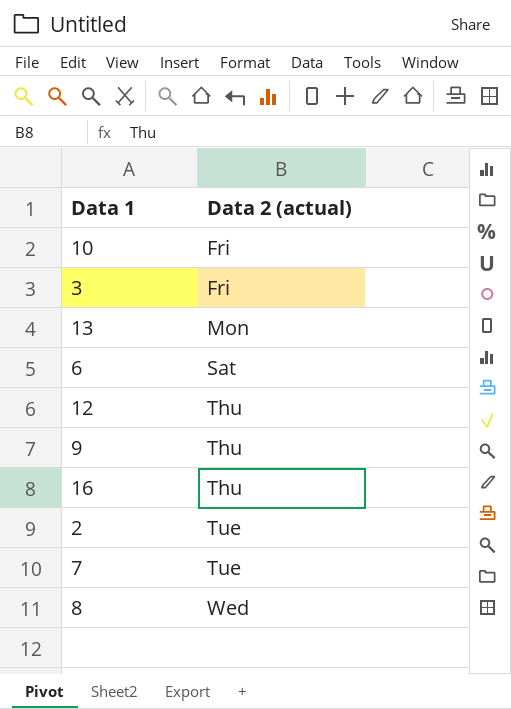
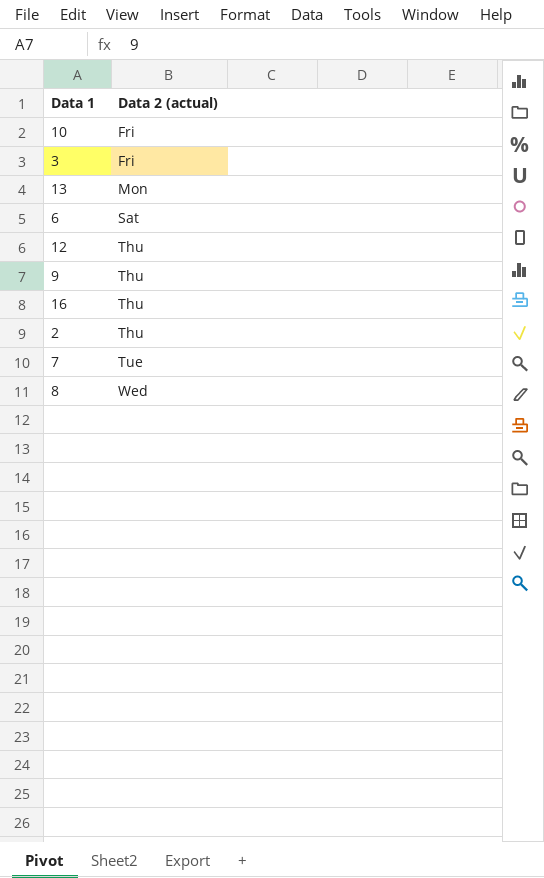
2 | Data 2 (actual): Tue -> Thu

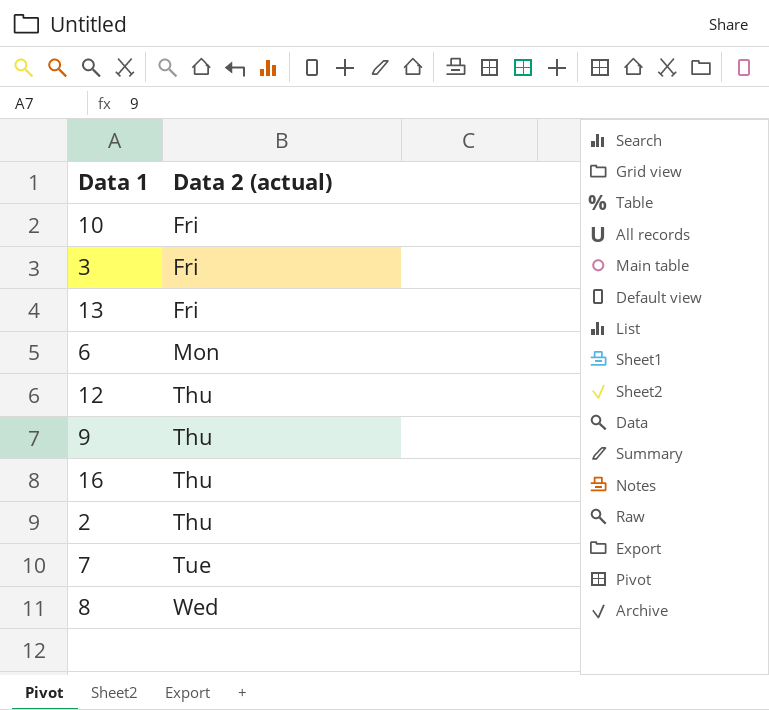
13 | Data 2 (actual): Mon -> Fri
6 | Data 2 (actual): Sat -> Mon

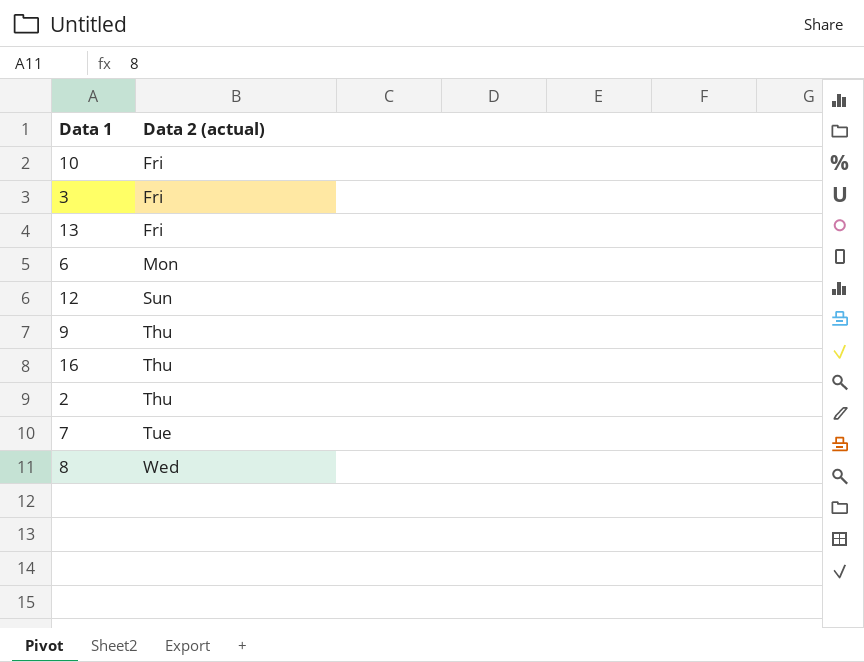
12 | Data 2 (actual): Thu -> Sun

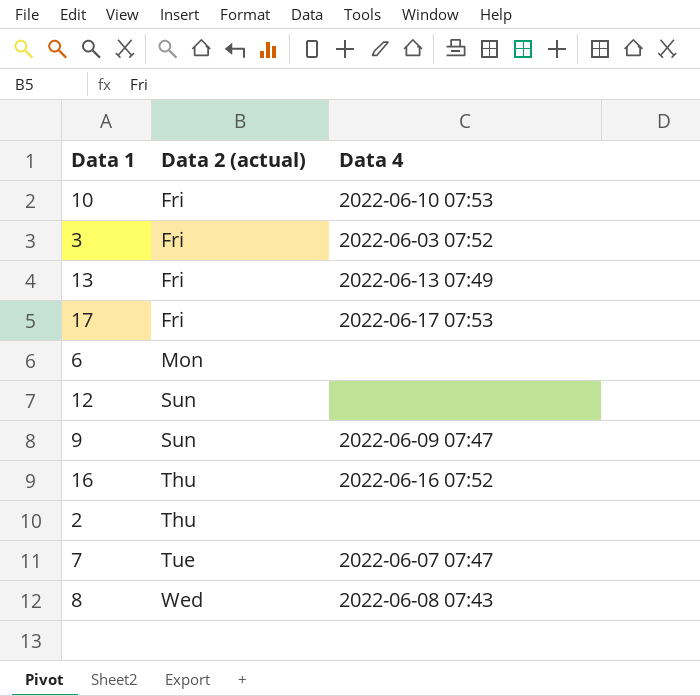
column Data 4 | position: none -> 3
row 17: none -> Fri | 2022-06-17 07:53
9 | Data 2 (actual): Thu -> Sun

